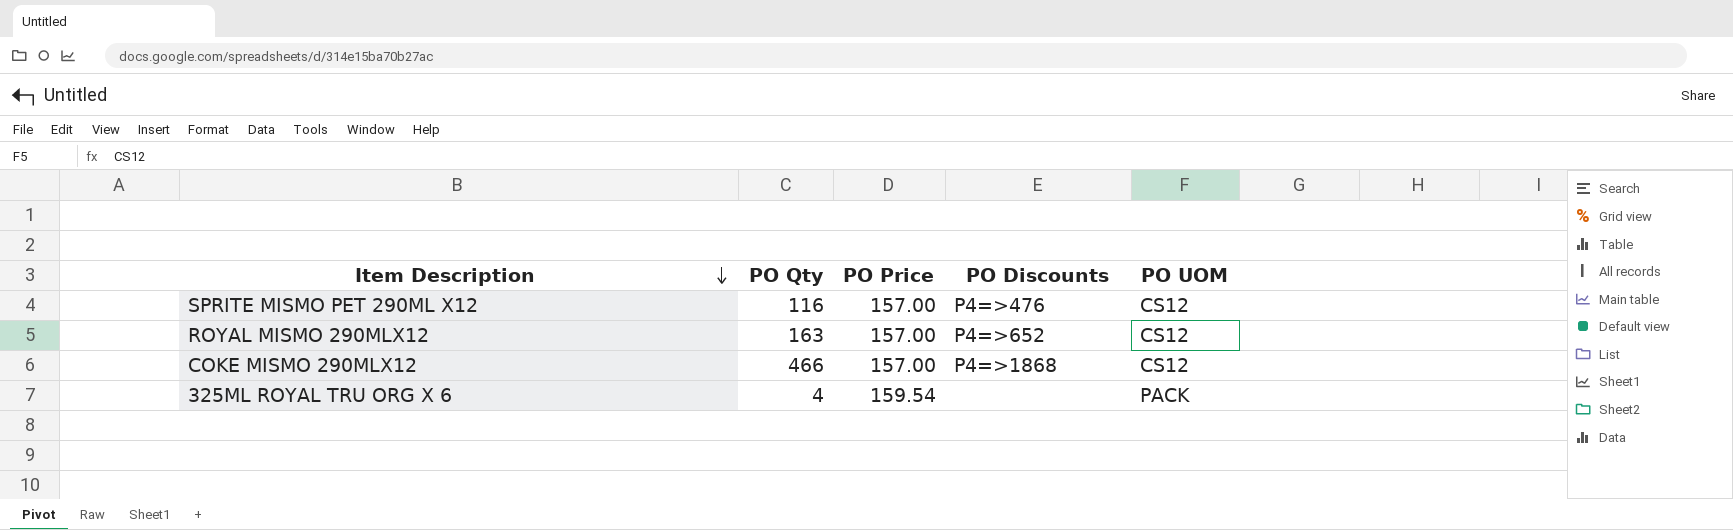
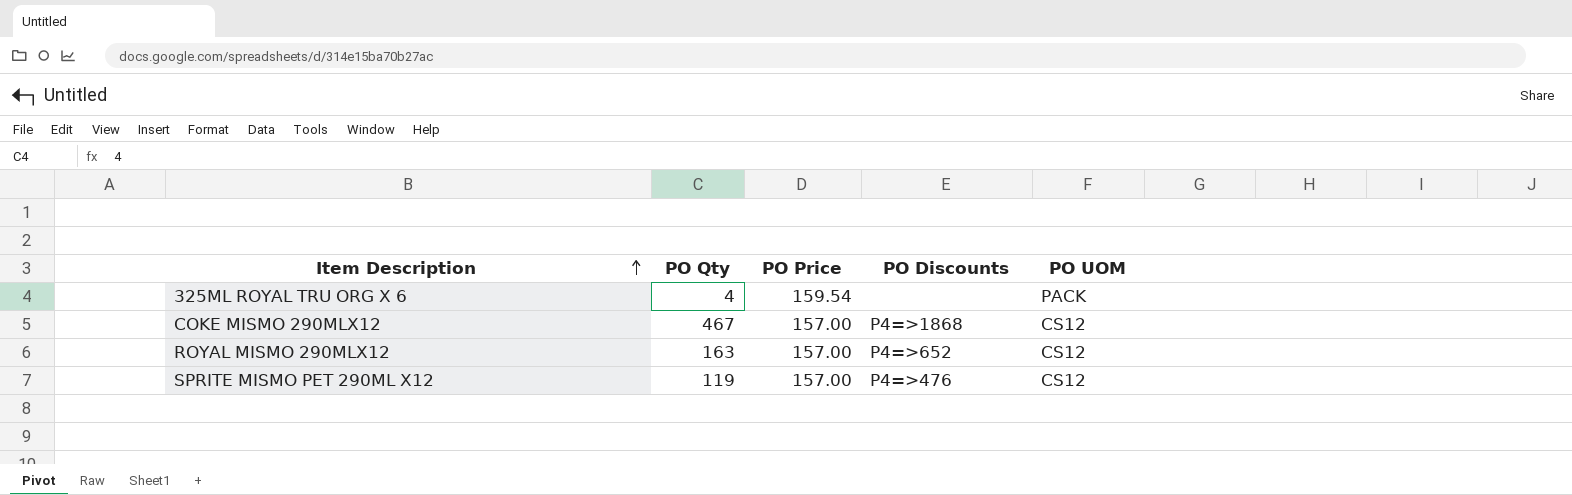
row order: Item Description descending -> Item Description ascending
COKE MISMO 290MLX12 | PO Qty: 466 -> 467
SPRITE MISMO PET 290ML X12 | PO Qty: 116 -> 119

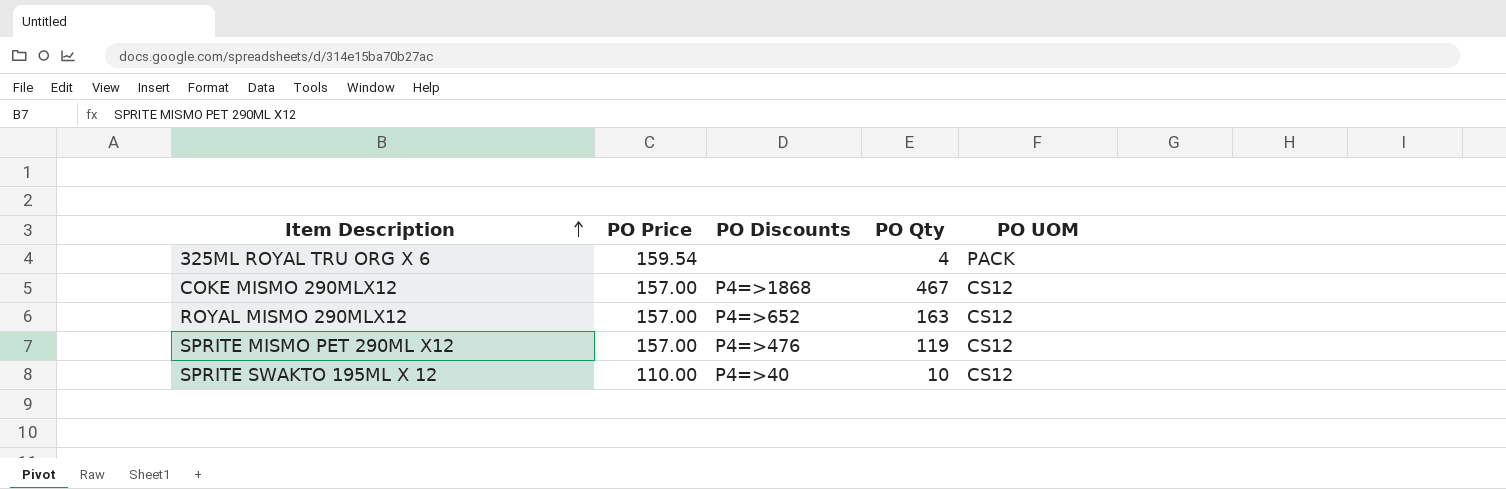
column PO Qty | position: 2 -> 4
row SPRITE SWAKTO 195ML X 12: none -> 110.00 | P4=>40 | 10 | CS12

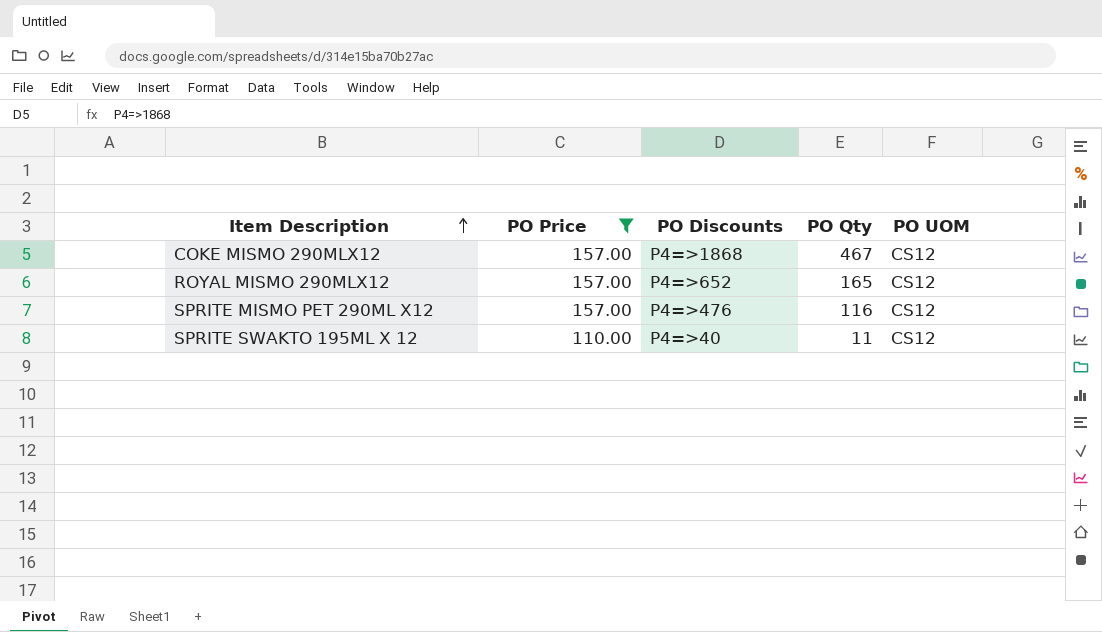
filter: none -> PO Price != 159.54
ROYAL MISMO 290MLX12 | PO Qty: 163 -> 165
SPRITE MISMO PET 290ML X12 | PO Qty: 119 -> 116
SPRITE SWAKTO 195ML X 12 | PO Qty: 10 -> 11

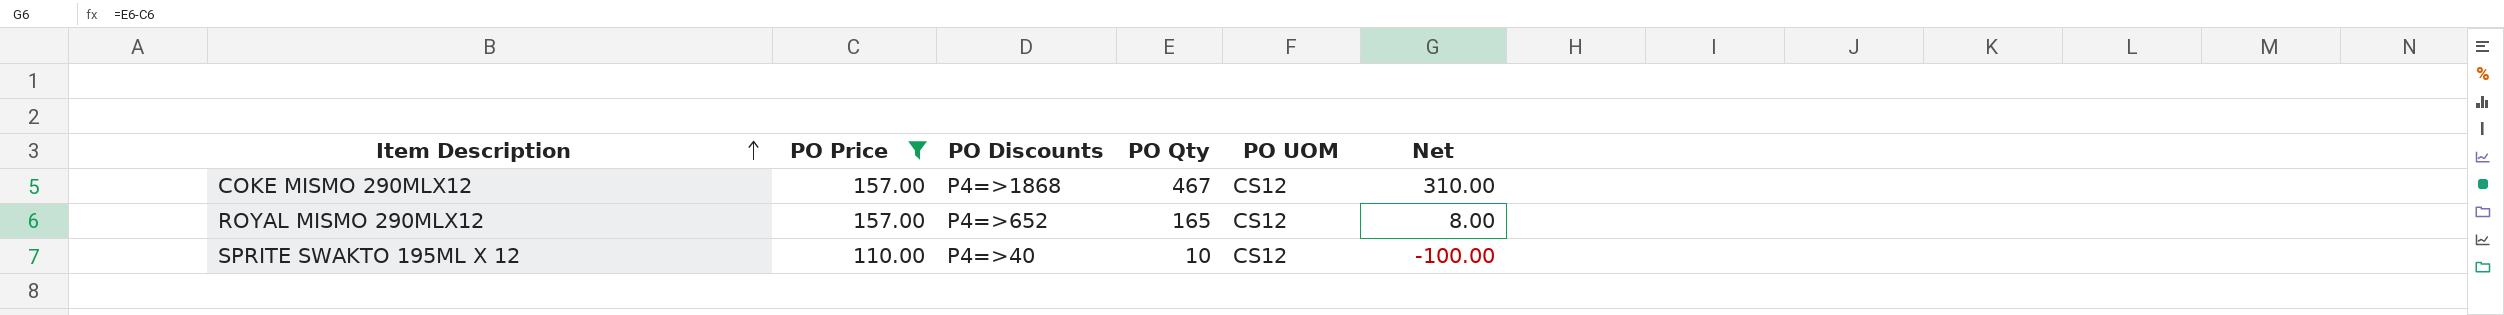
column Net | formula: none -> [PO Qty] - [PO Price]
row SPRITE MISMO PET 290ML X12: 157.00 | P4=>476 | 116 | CS12 -> none
SPRITE SWAKTO 195ML X 12 | PO Qty: 11 -> 10

